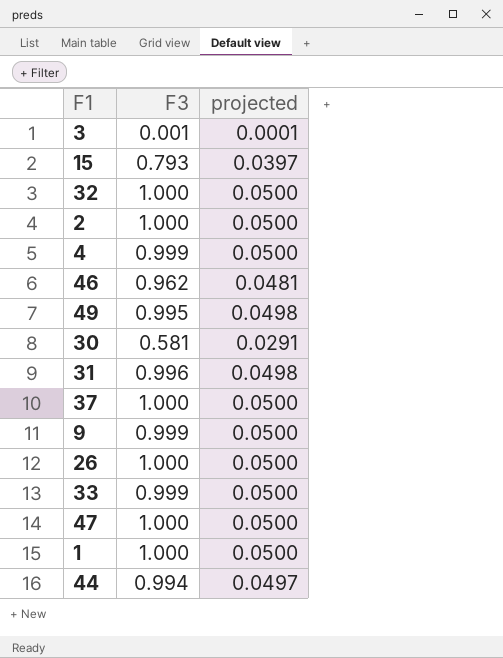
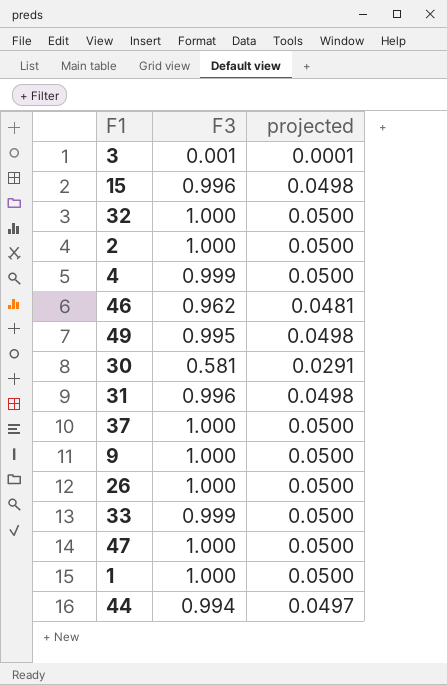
15 | F3: 0.793 -> 0.996
15 | projected: 0.0397 -> 0.0498
9 | F3: 0.999 -> 1.000

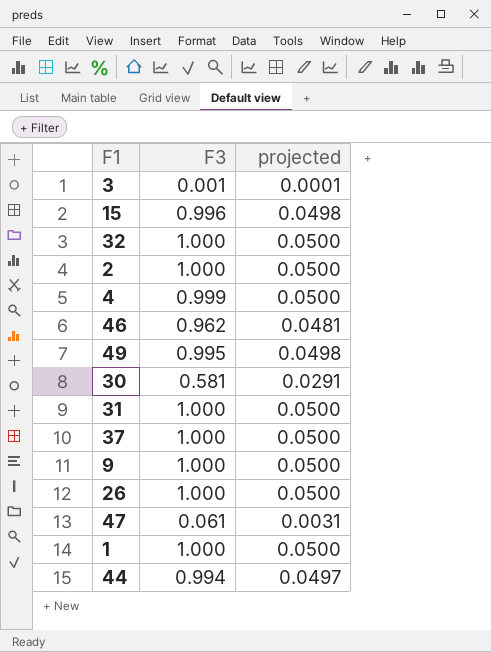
row 33: 0.999 | 0.0500 -> none
31 | F3: 0.996 -> 1.000
31 | projected: 0.0498 -> 0.0500
47 | F3: 1.000 -> 0.061
47 | projected: 0.0500 -> 0.0031

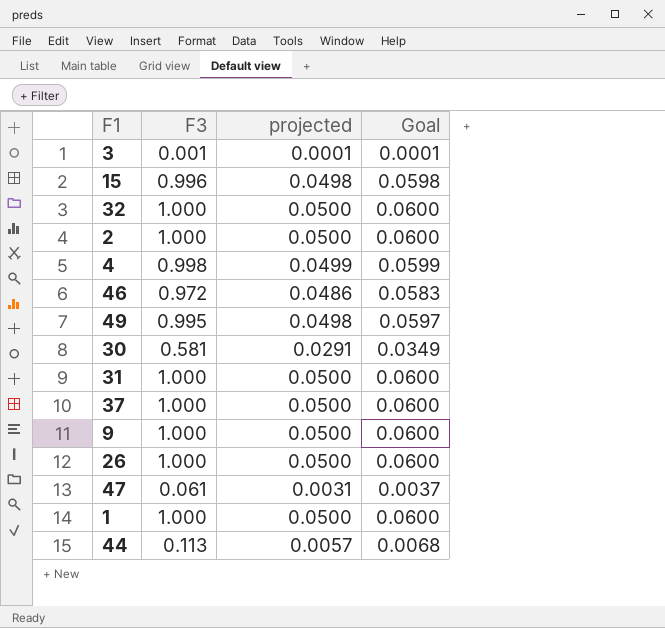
column Goal | formula: none -> [F3] * 0.06
4 | F3: 0.999 -> 0.998
4 | projected: 0.0500 -> 0.0499
46 | F3: 0.962 -> 0.972
46 | projected: 0.0481 -> 0.0486
44 | F3: 0.994 -> 0.113
44 | projected: 0.0497 -> 0.0057

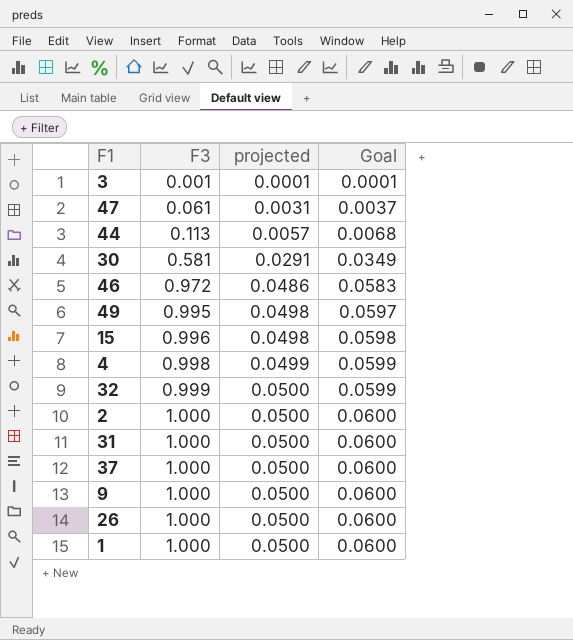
row order: none -> F3 ascending
32 | F3: 1.000 -> 0.999
32 | Goal: 0.0600 -> 0.0599

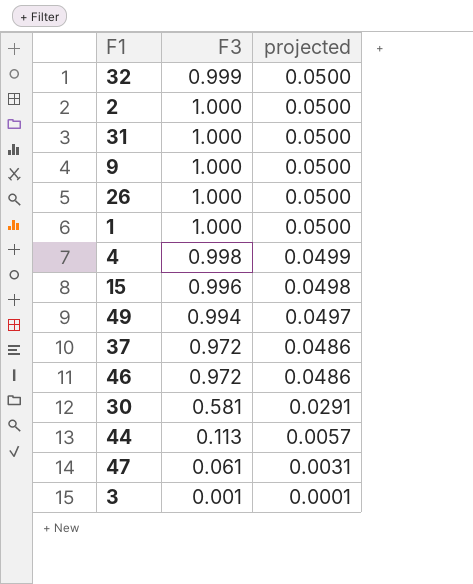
row order: F3 ascending -> projected descending
column Goal | formula: [F3] * 0.06 -> none
49 | F3: 0.995 -> 0.994
49 | projected: 0.0498 -> 0.0497
37 | F3: 1.000 -> 0.972
37 | projected: 0.0500 -> 0.0486

